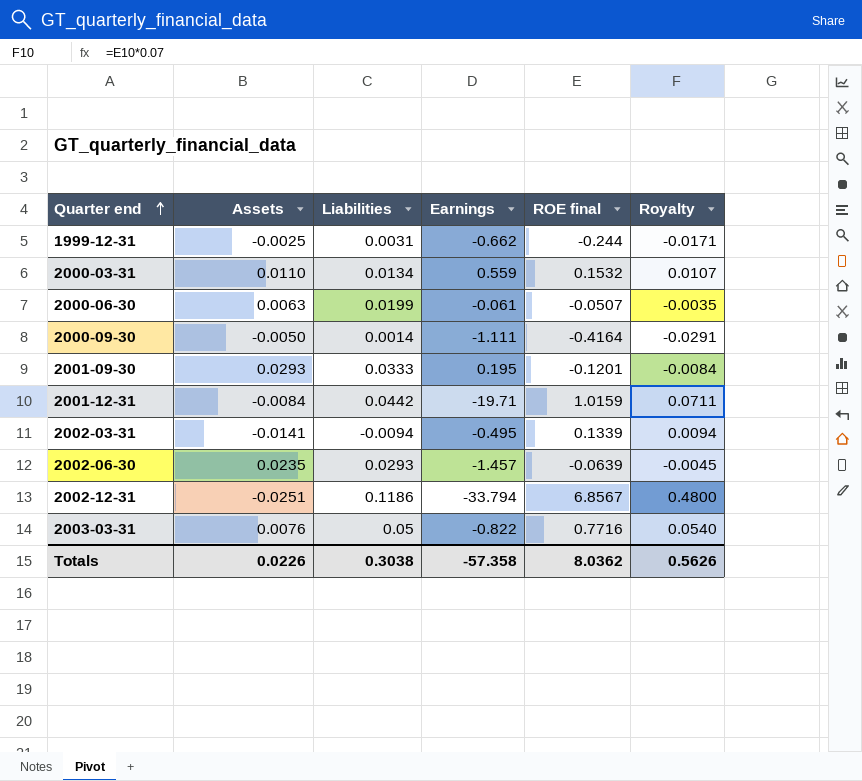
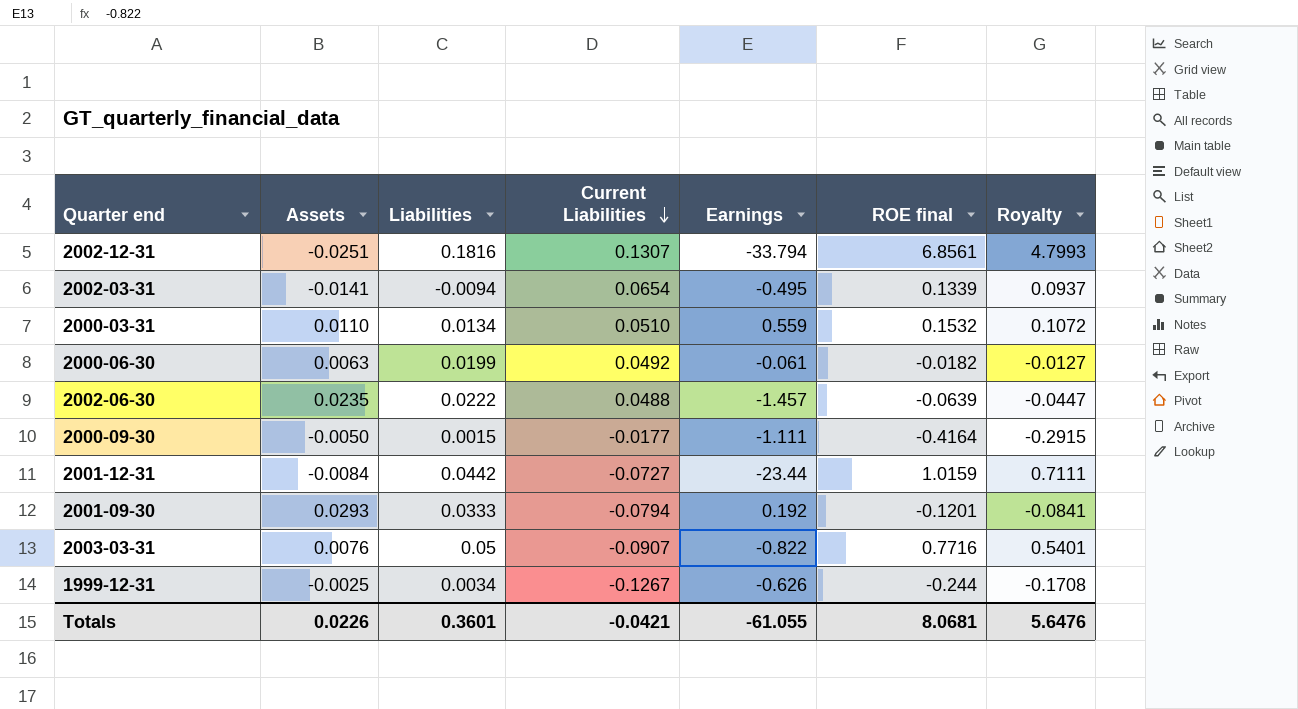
row order: Quarter end ascending -> Current Liabilities descending
column Current Liabilities | position: none -> 4
column Royalty | formula: [ROE final] * 0.07 -> [ROE final] * 0.7
2002-12-31 | Liabilities: 0.1186 -> 0.1816
2002-12-31 | ROE final: 6.8567 -> 6.8561
2000-06-30 | ROE final: -0.0507 -> -0.0182
2002-06-30 | Liabilities: 0.0293 -> 0.0222
2000-09-30 | Liabilities: 0.0014 -> 0.0015
2001-12-31 | Earnings: -19.71 -> -23.44
2001-09-30 | Earnings: 0.195 -> 0.192
1999-12-31 | Liabilities: 0.0031 -> 0.0034
1999-12-31 | Earnings: -0.662 -> -0.626
Totals | Liabilities: 0.3038 -> 0.3601
Totals | Earnings: -57.358 -> -61.055
Totals | ROE final: 8.0362 -> 8.0681
Totals | Royalty: 0.5626 -> 5.6476

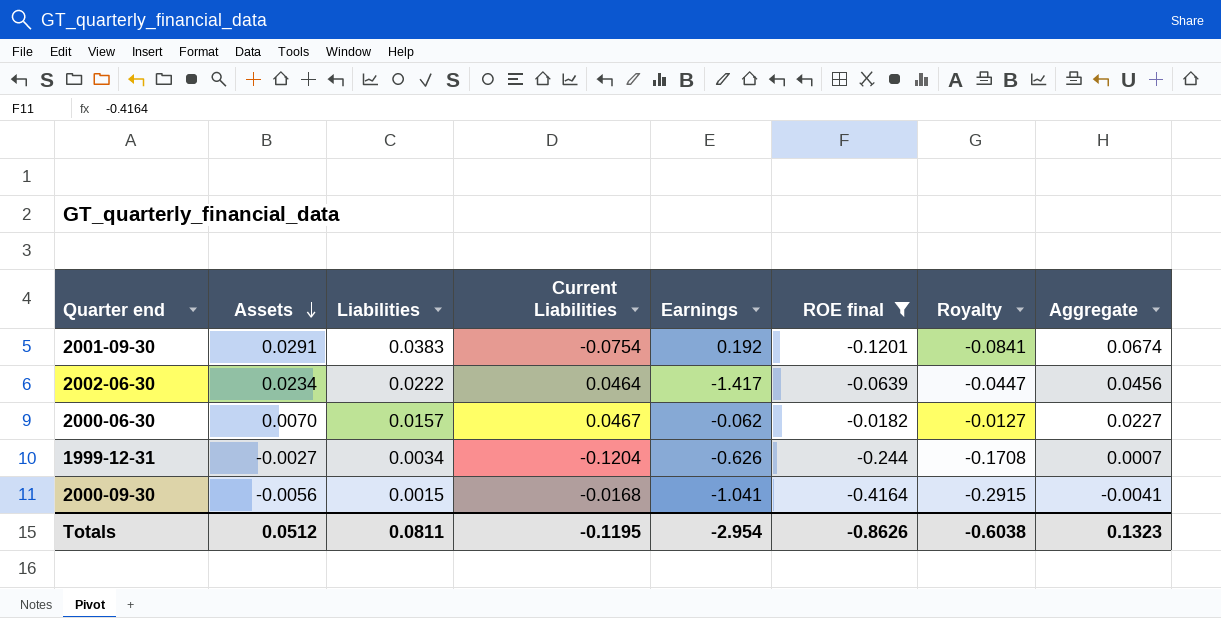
filter: none -> ROE final <= -0.0182
row order: Current Liabilities descending -> Assets descending
column Aggregate | formula: none -> [Assets] + [Liabilities]
2001-09-30 | Assets: 0.0293 -> 0.0291
2001-09-30 | Liabilities: 0.0333 -> 0.0383
2001-09-30 | Current Liabilities: -0.0794 -> -0.0754
2002-06-30 | Assets: 0.0235 -> 0.0234
2002-06-30 | Current Liabilities: 0.0488 -> 0.0464
2002-06-30 | Earnings: -1.457 -> -1.417
2000-06-30 | Assets: 0.0063 -> 0.0070
2000-06-30 | Liabilities: 0.0199 -> 0.0157
2000-06-30 | Current Liabilities: 0.0492 -> 0.0467
2000-06-30 | Earnings: -0.061 -> -0.062
1999-12-31 | Assets: -0.0025 -> -0.0027
1999-12-31 | Current Liabilities: -0.1267 -> -0.1204
2000-09-30 | Assets: -0.0050 -> -0.0056
2000-09-30 | Current Liabilities: -0.0177 -> -0.0168
2000-09-30 | Earnings: -1.111 -> -1.041
Totals | Assets: 0.0226 -> 0.0512
Totals | Liabilities: 0.3601 -> 0.0811
Totals | Current Liabilities: -0.0421 -> -0.1195
Totals | Earnings: -61.055 -> -2.954
Totals | ROE final: 8.0681 -> -0.8626
Totals | Royalty: 5.6476 -> -0.6038

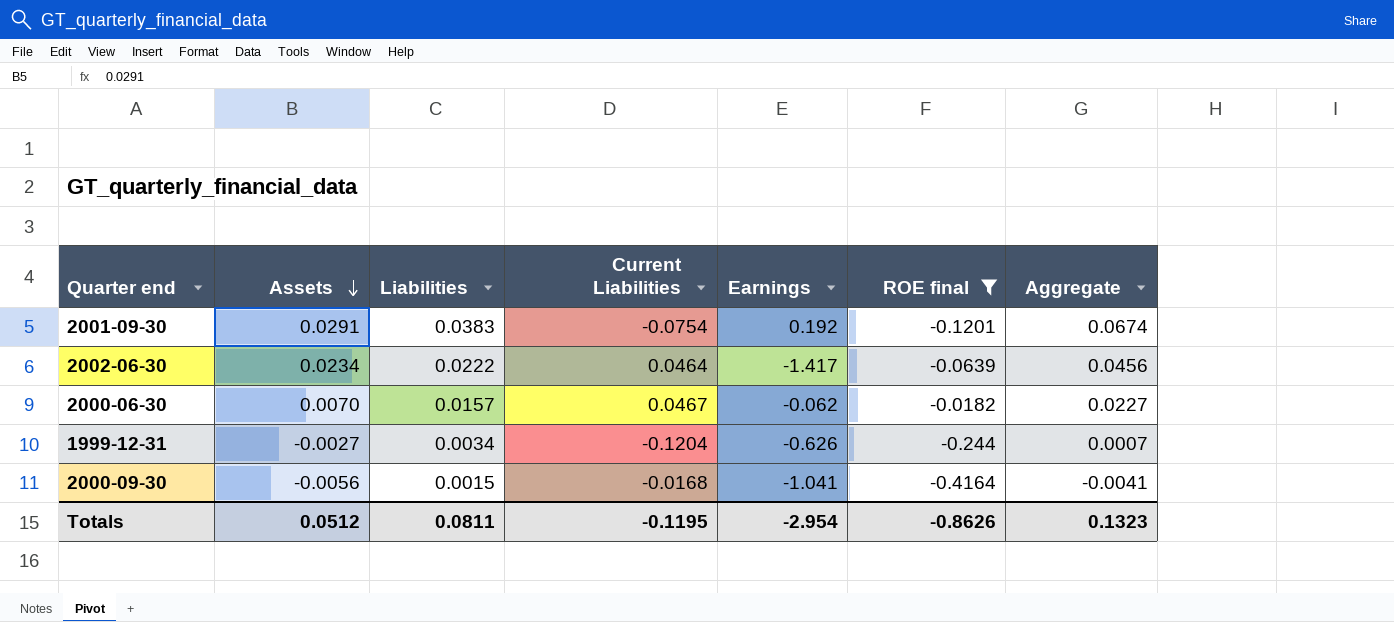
column Royalty | formula: [ROE final] * 0.7 -> none

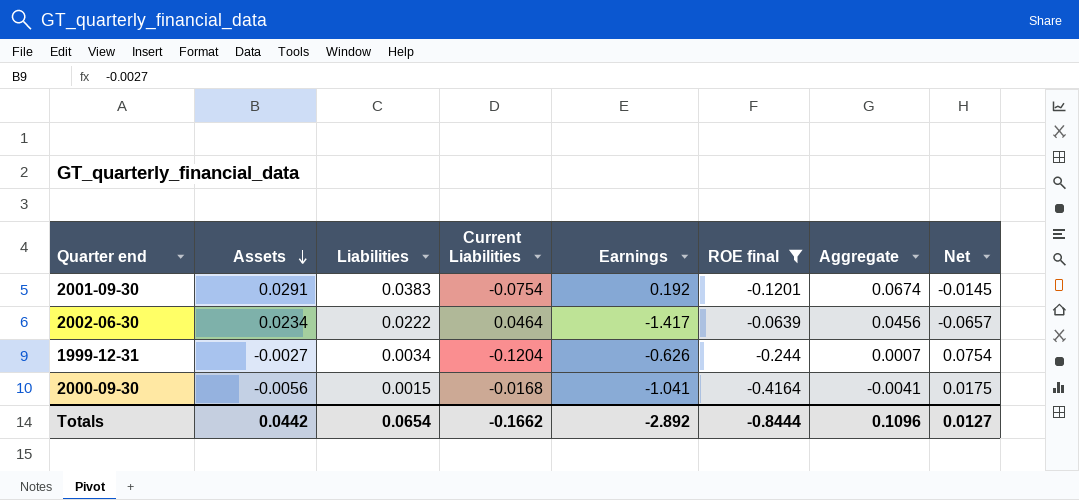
column Net | formula: none -> [Current Liabilities] * [Earnings]
row 2000-06-30: 0.0070 | 0.0157 | 0.0467 | -0.062 | -0.0182 | 0.0227 -> none
Totals | Assets: 0.0512 -> 0.0442
Totals | Liabilities: 0.0811 -> 0.0654
Totals | Current Liabilities: -0.1195 -> -0.1662
Totals | Earnings: -2.954 -> -2.892
Totals | ROE final: -0.8626 -> -0.8444
Totals | Aggregate: 0.1323 -> 0.1096

